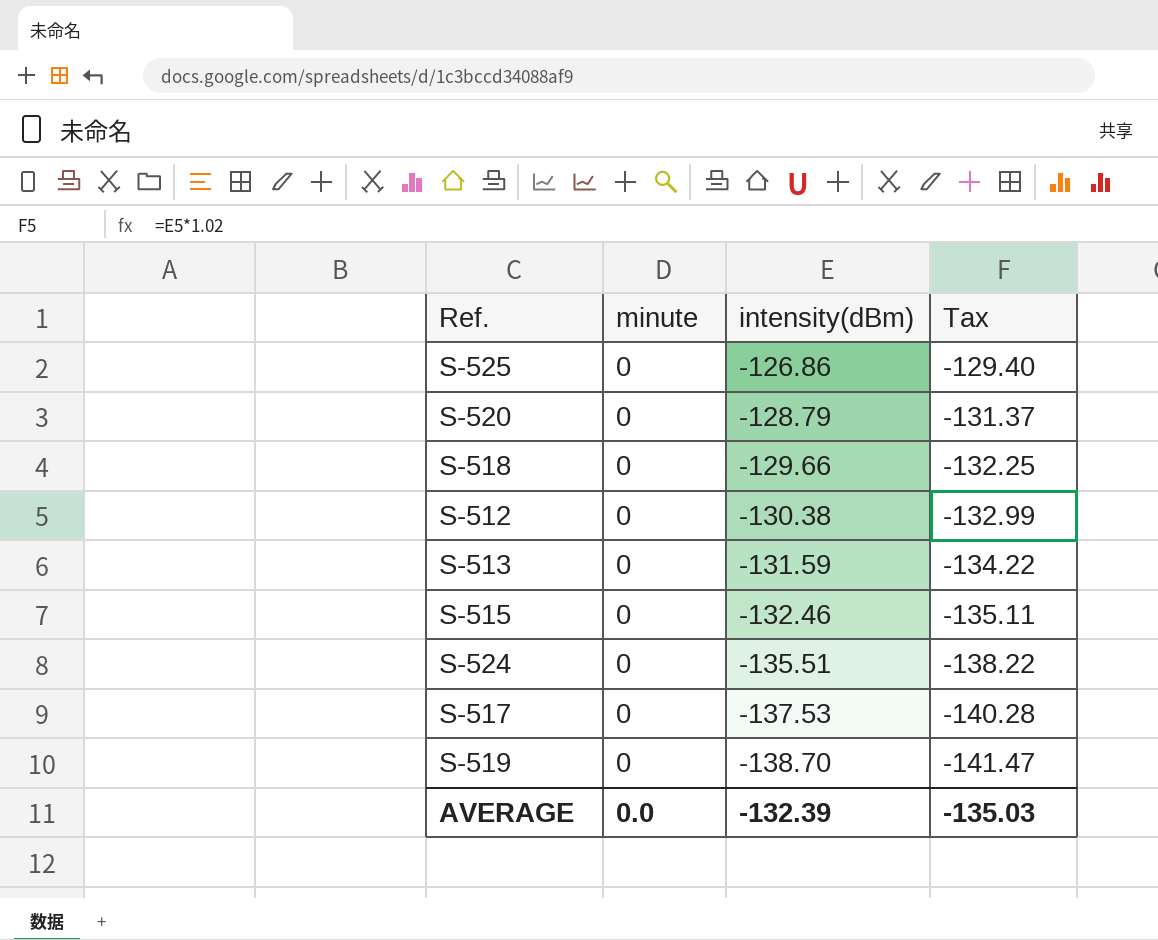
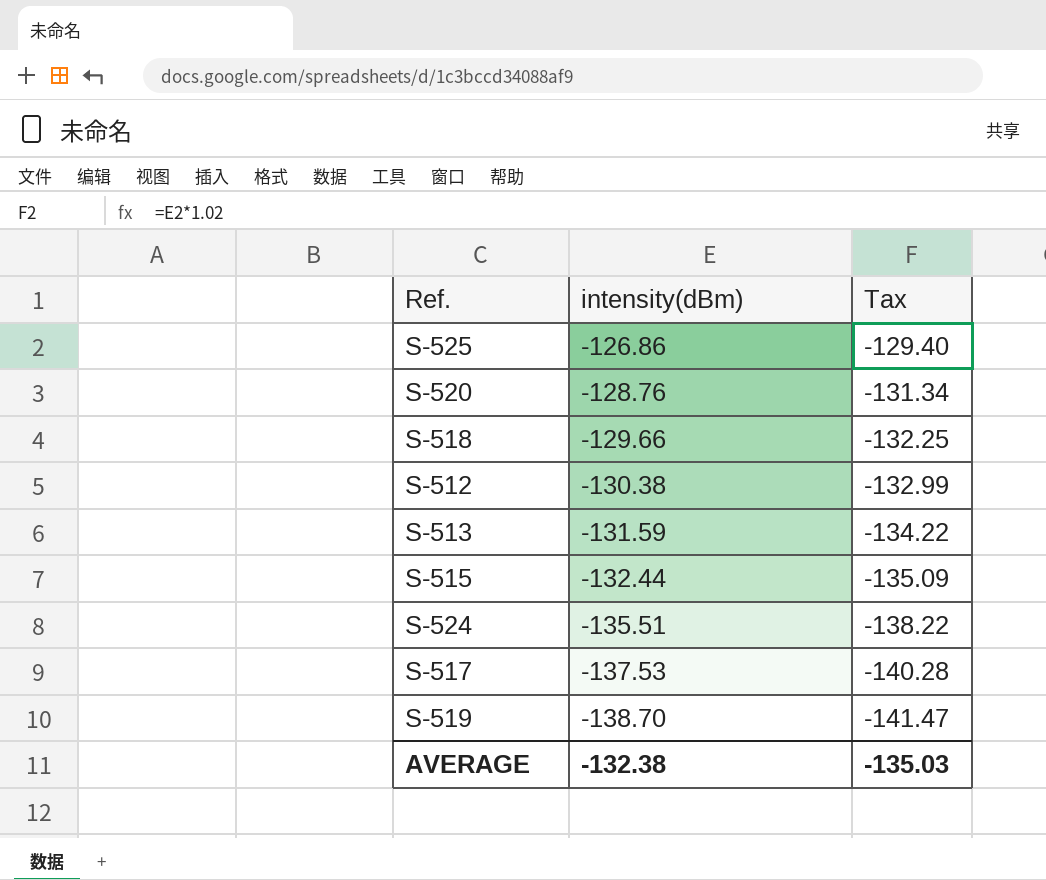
column minute | position: 2 -> none
S-520 | intensity(dBm): -128.79 -> -128.76
S-520 | Tax: -131.37 -> -131.34
S-515 | intensity(dBm): -132.46 -> -132.44
S-515 | Tax: -135.11 -> -135.09
AVERAGE | intensity(dBm): -132.39 -> -132.38

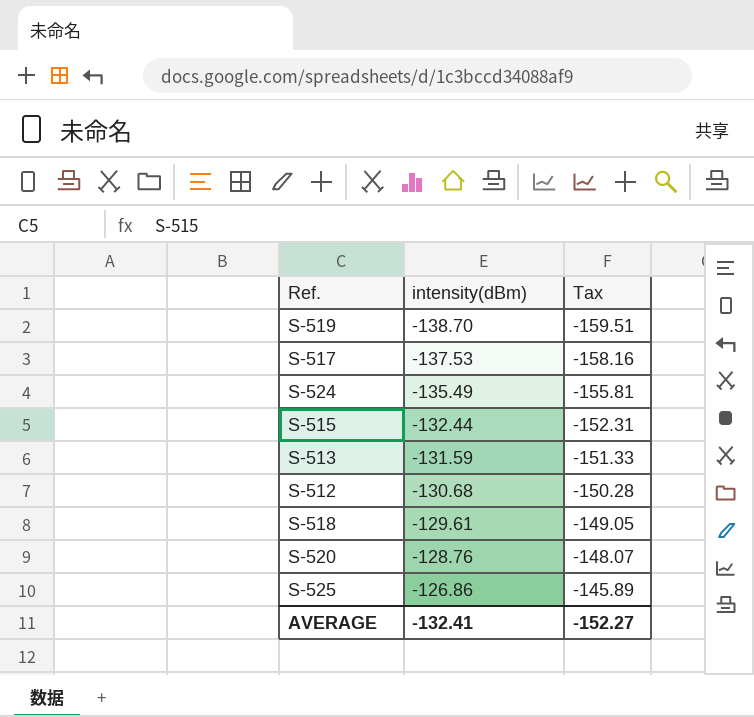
row order: intensity(dBm) descending -> intensity(dBm) ascending
column Tax | formula: [intensity(dBm)] * 1.02 -> [intensity(dBm)] * 1.15
S-524 | intensity(dBm): -135.51 -> -135.49
S-512 | intensity(dBm): -130.38 -> -130.68
S-518 | intensity(dBm): -129.66 -> -129.61
AVERAGE | intensity(dBm): -132.38 -> -132.41
AVERAGE | Tax: -135.03 -> -152.27

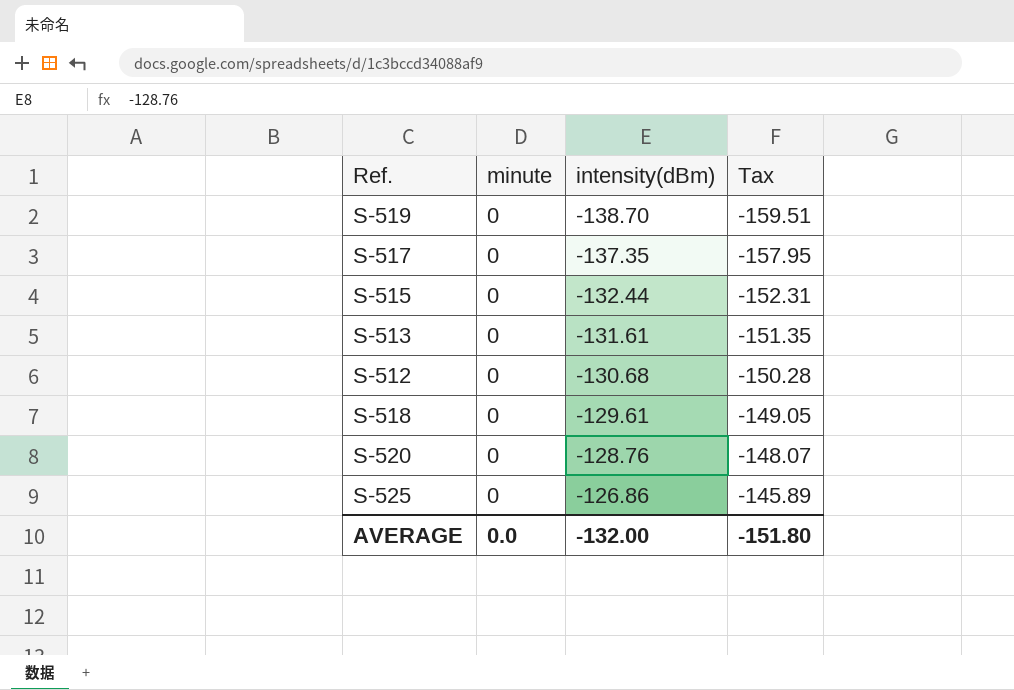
column minute | position: none -> 2
row S-524: -135.49 | -155.81 -> none
S-517 | intensity(dBm): -137.53 -> -137.35
S-517 | Tax: -158.16 -> -157.95
S-513 | intensity(dBm): -131.59 -> -131.61
S-513 | Tax: -151.33 -> -151.35
AVERAGE | intensity(dBm): -132.41 -> -132.00
AVERAGE | Tax: -152.27 -> -151.80

